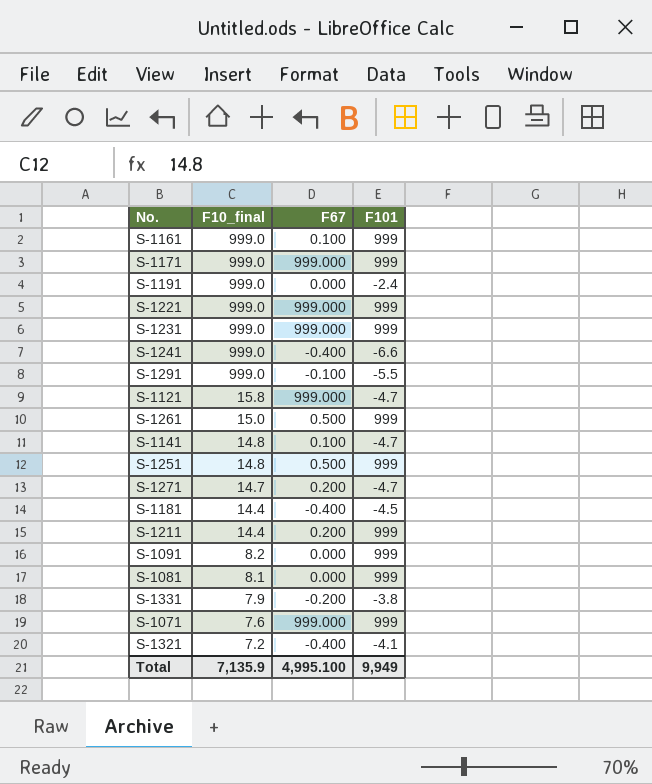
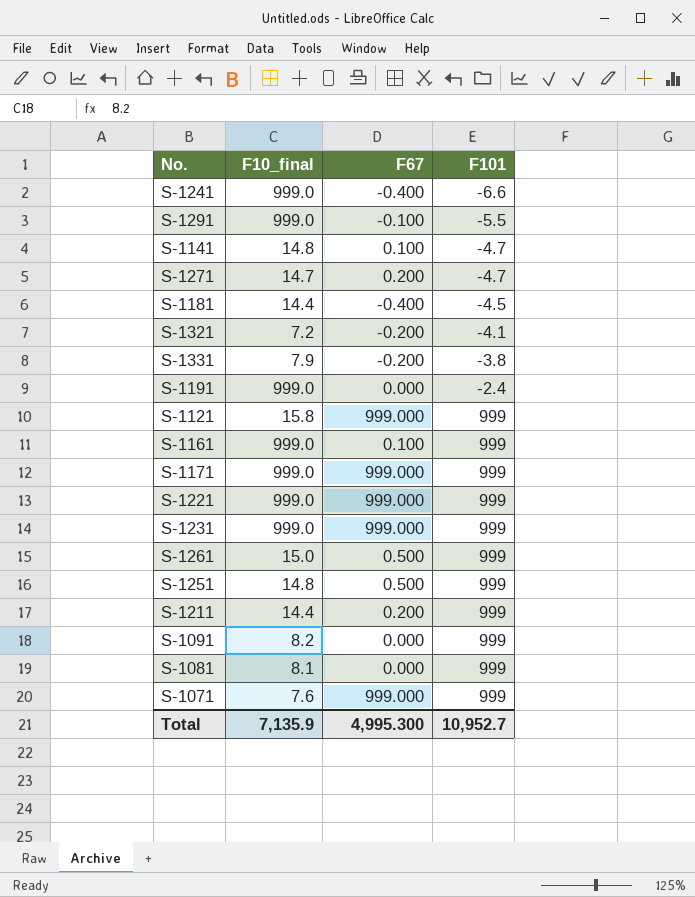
row order: F10_final descending -> F101 ascending
S-1321 | F67: -0.400 -> -0.200
S-1121 | F101: -4.7 -> 999
Total | F67: 4,995.100 -> 4,995.300
Total | F101: 9,949 -> 10,952.7

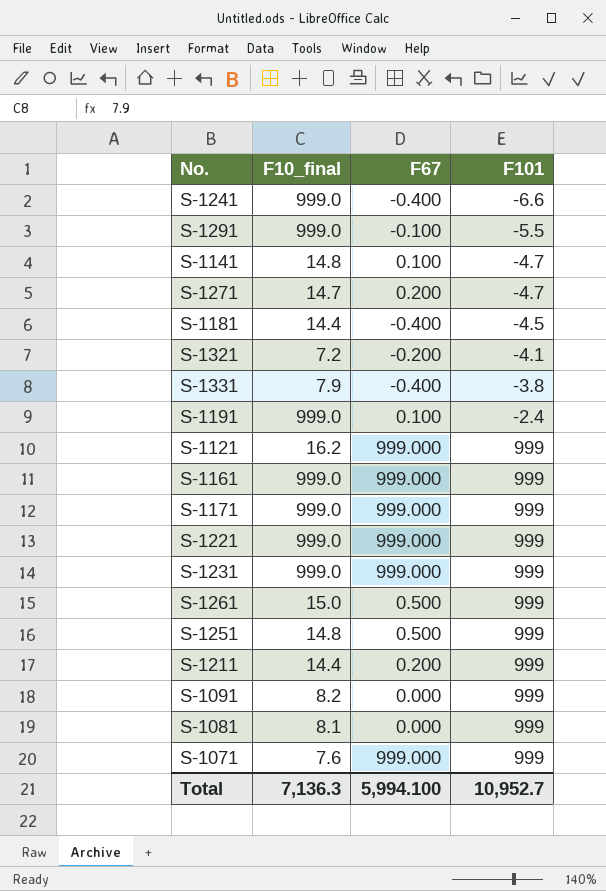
S-1331 | F67: -0.200 -> -0.400
S-1191 | F67: 0.000 -> 0.100
S-1121 | F10_final: 15.8 -> 16.2
S-1161 | F67: 0.100 -> 999.000
Total | F10_final: 7,135.9 -> 7,136.3
Total | F67: 4,995.300 -> 5,994.100

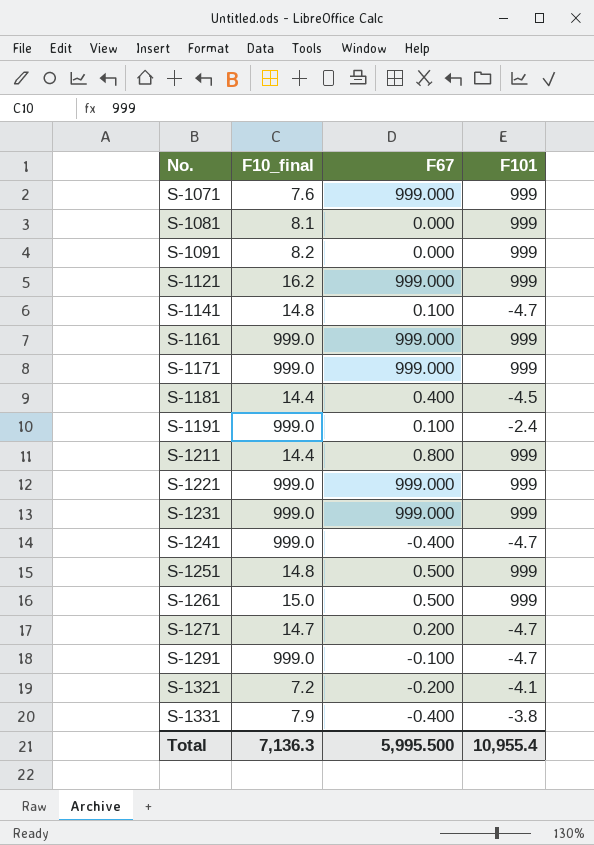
row order: F101 ascending -> No. ascending
S-1181 | F67: -0.400 -> 0.400
S-1211 | F67: 0.200 -> 0.800
S-1241 | F101: -6.6 -> -4.7
S-1291 | F101: -5.5 -> -4.7
Total | F67: 5,994.100 -> 5,995.500
Total | F101: 10,952.7 -> 10,955.4

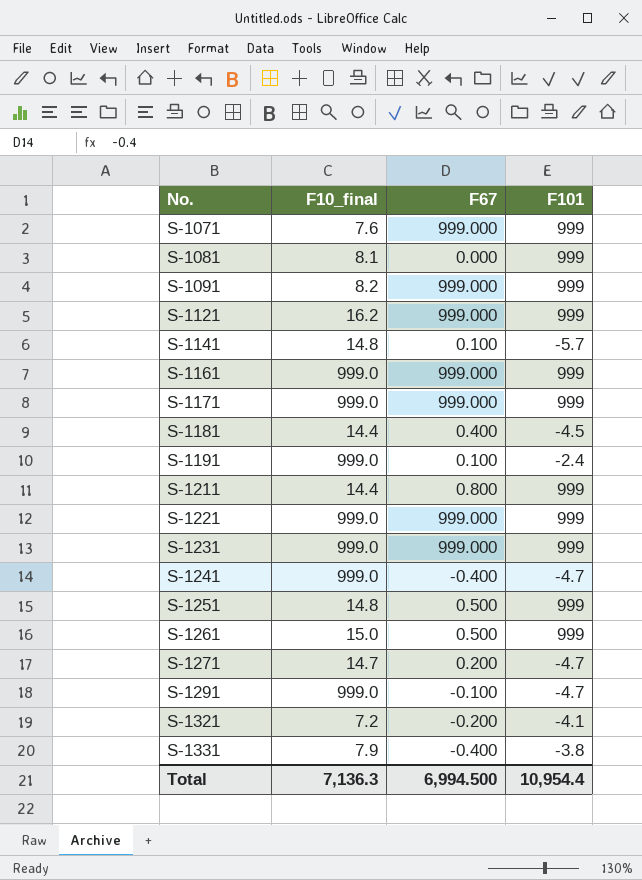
S-1091 | F67: 0.000 -> 999.000
S-1141 | F101: -4.7 -> -5.7
Total | F67: 5,995.500 -> 6,994.500
Total | F101: 10,955.4 -> 10,954.4

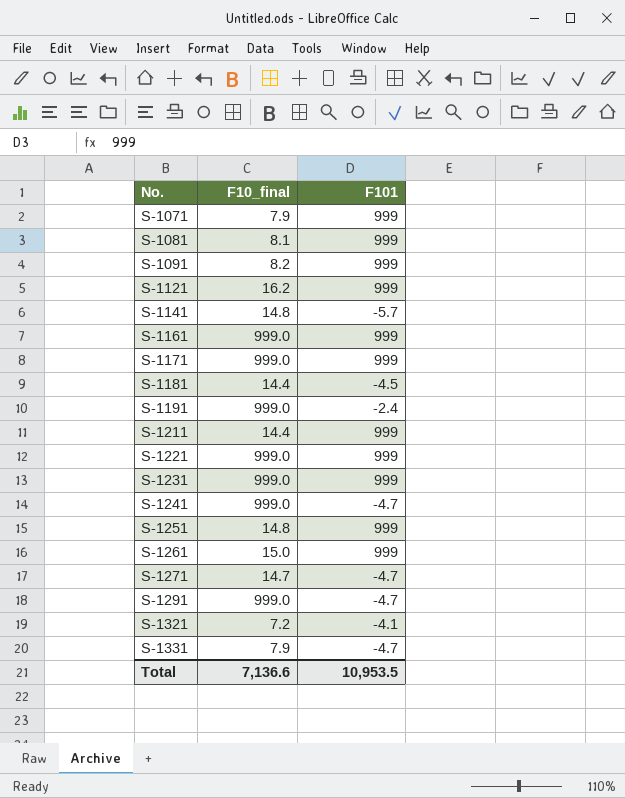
column F67 | position: 3 -> none
S-1071 | F10_final: 7.6 -> 7.9
S-1331 | F101: -3.8 -> -4.7
Total | F10_final: 7,136.3 -> 7,136.6
Total | F101: 10,954.4 -> 10,953.5

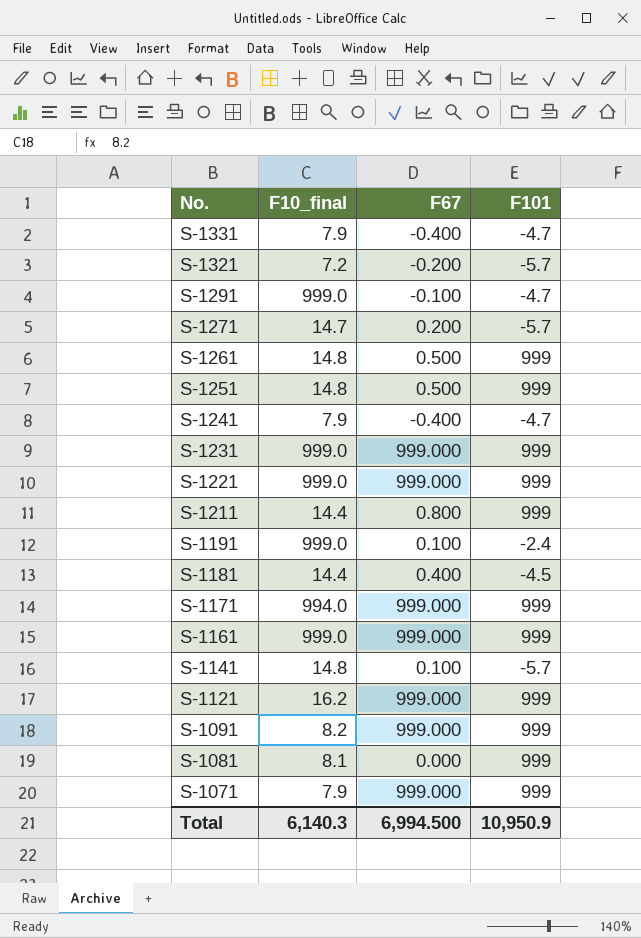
row order: No. ascending -> No. descending
column F67 | position: none -> 3
S-1321 | F101: -4.1 -> -5.7
S-1271 | F101: -4.7 -> -5.7
S-1261 | F10_final: 15.0 -> 14.8
S-1241 | F10_final: 999.0 -> 7.9
S-1171 | F10_final: 999.0 -> 994.0
Total | F10_final: 7,136.6 -> 6,140.3
Total | F101: 10,953.5 -> 10,950.9

